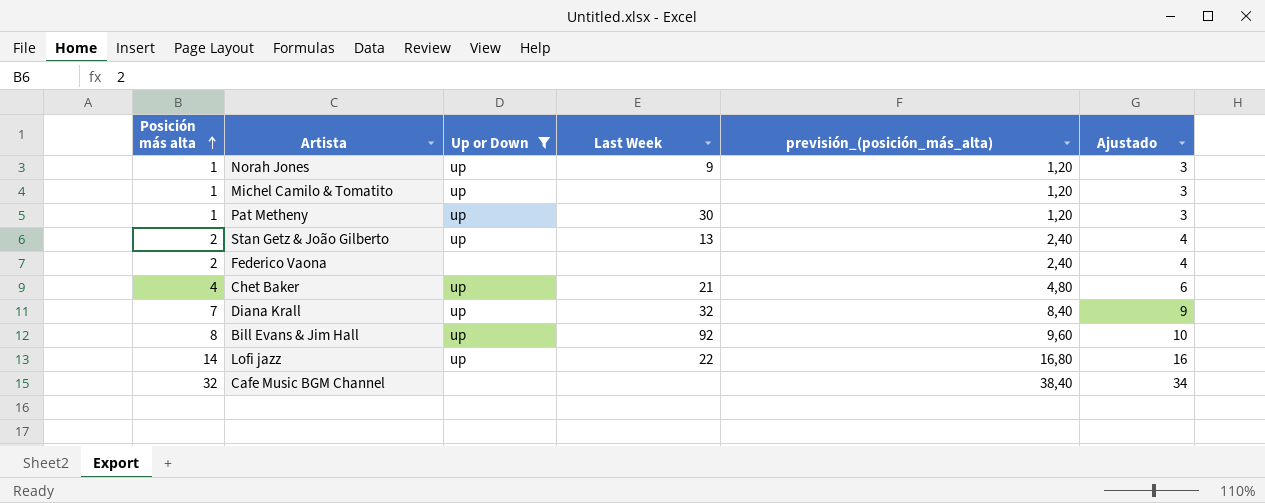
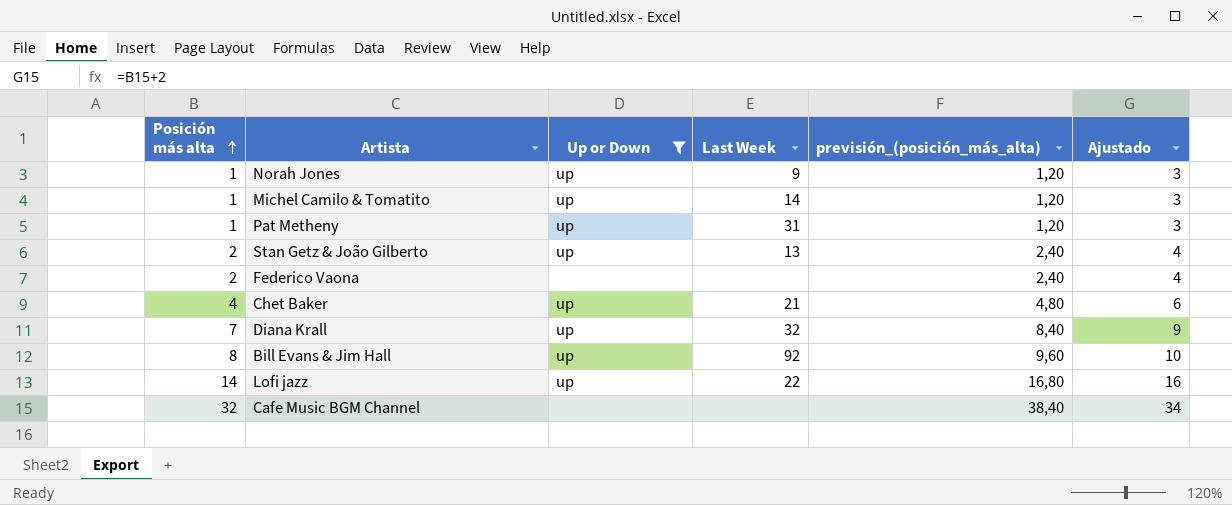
Michel Camilo & Tomatito | Last Week: none -> 14
Pat Metheny | Last Week: 30 -> 31

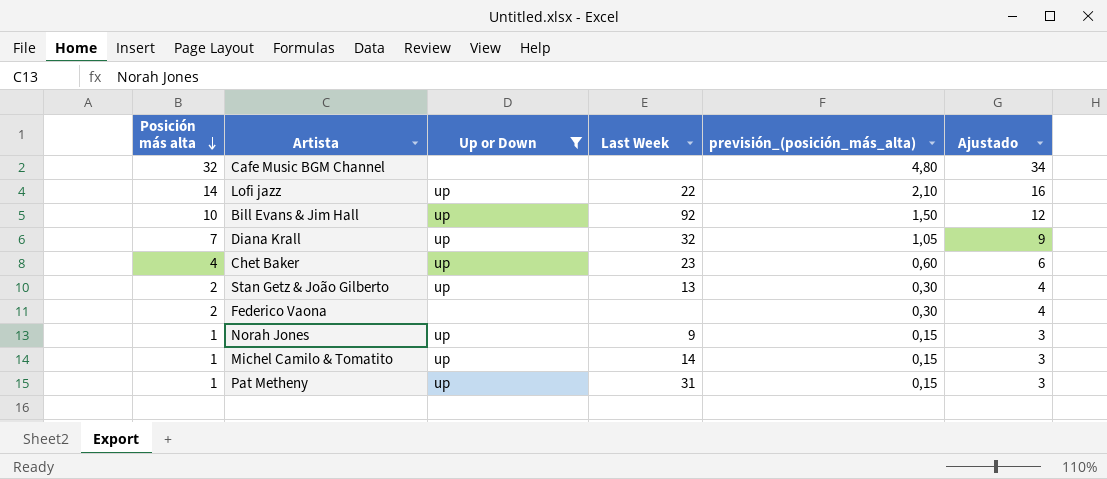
row order: Posición más alta ascending -> Posición más alta descending
column previsión_(posición_más_alta) | formula: [Posición más alta] * 1,2 -> [Posición más alta] * 0,15
Bill Evans & Jim Hall | Posición más alta: 8 -> 10
Bill Evans & Jim Hall | Ajustado: 10 -> 12
Chet Baker | Last Week: 21 -> 23

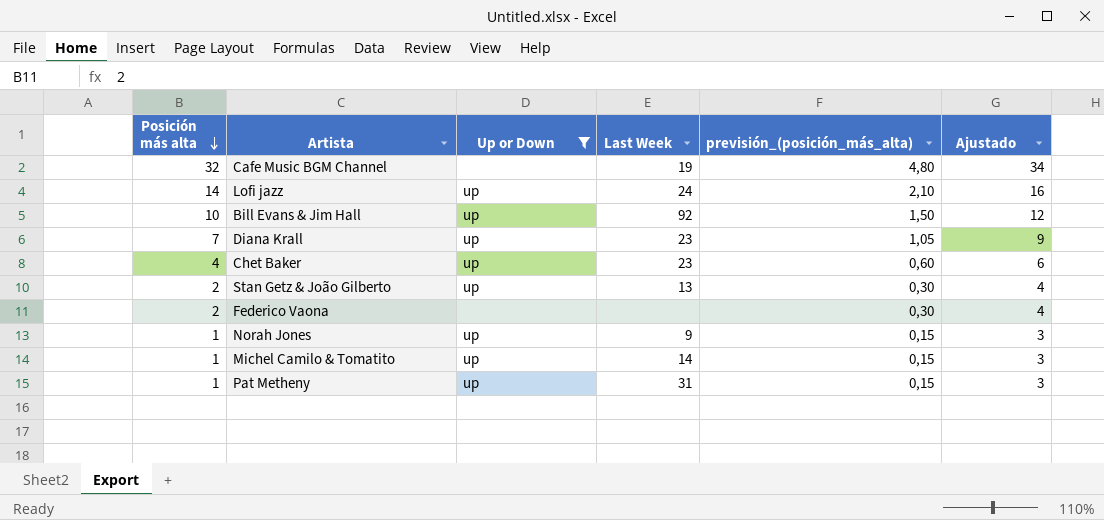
Cafe Music BGM Channel | Last Week: none -> 19
Lofi jazz | Last Week: 22 -> 24
Diana Krall | Last Week: 32 -> 23

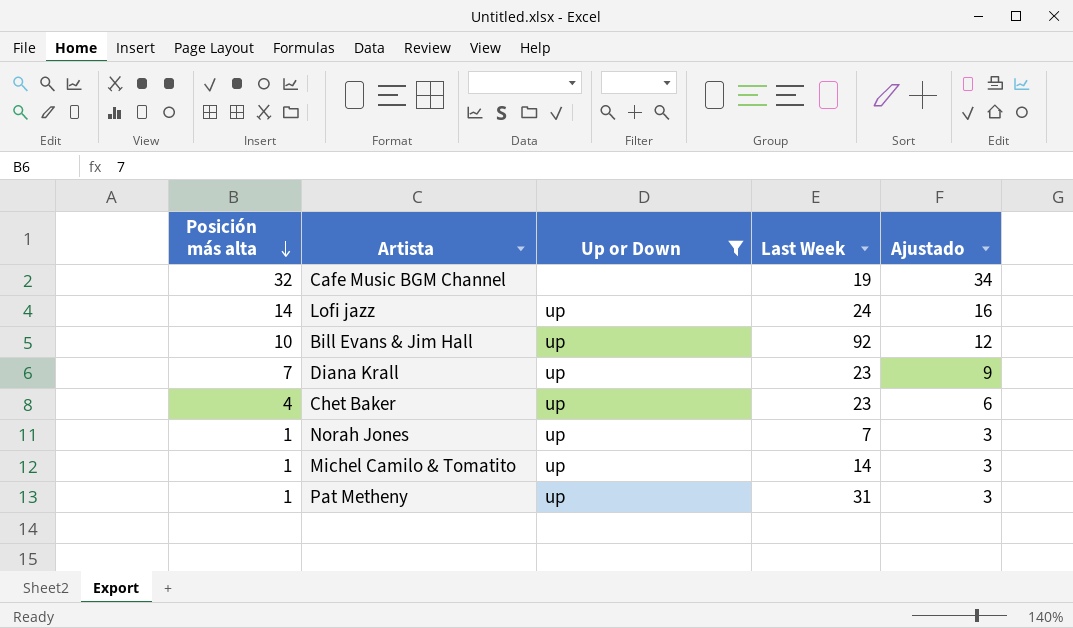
column previsión_(posición_más_alta) | formula: [Posición más alta] * 0,15 -> none
row Stan Getz & João Gilberto: 2 | up | 13 | 0,30 | 4 -> none
row Federico Vaona: 2 | none | none | 0,30 | 4 -> none
Norah Jones | Last Week: 9 -> 7

